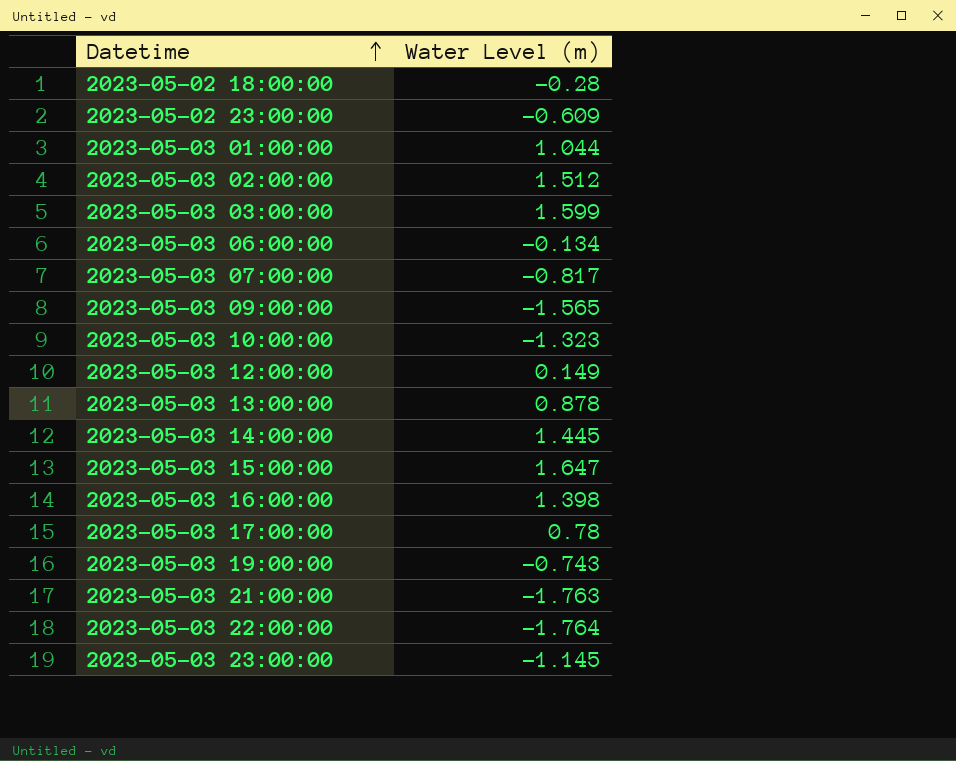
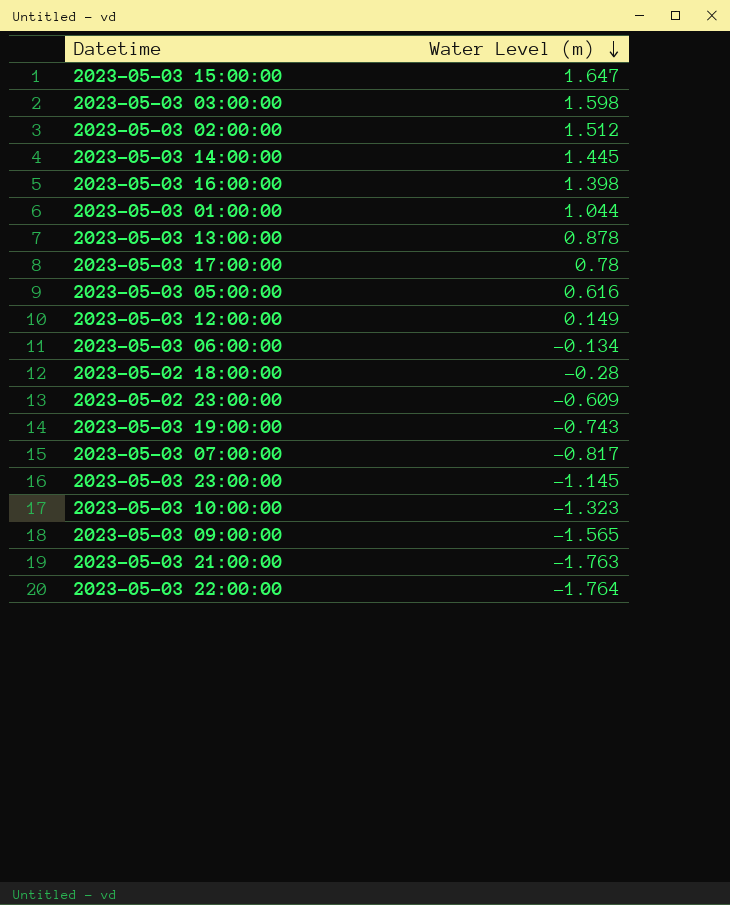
row order: Datetime ascending -> Water Level (m) descending
2023-05-03 03:00:00 | Water Level (m): 1.599 -> 1.598
row 2023-05-03 05:00:00: none -> 0.616

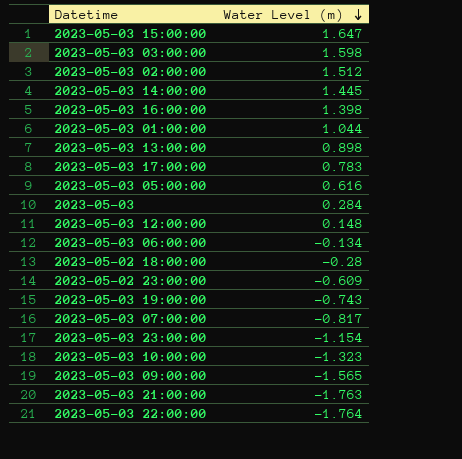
2023-05-03 13:00:00 | Water Level (m): 0.878 -> 0.898
2023-05-03 17:00:00 | Water Level (m): 0.78 -> 0.783
row 2023-05-03: none -> 0.284
2023-05-03 12:00:00 | Water Level (m): 0.149 -> 0.148
2023-05-03 23:00:00 | Water Level (m): -1.145 -> -1.154

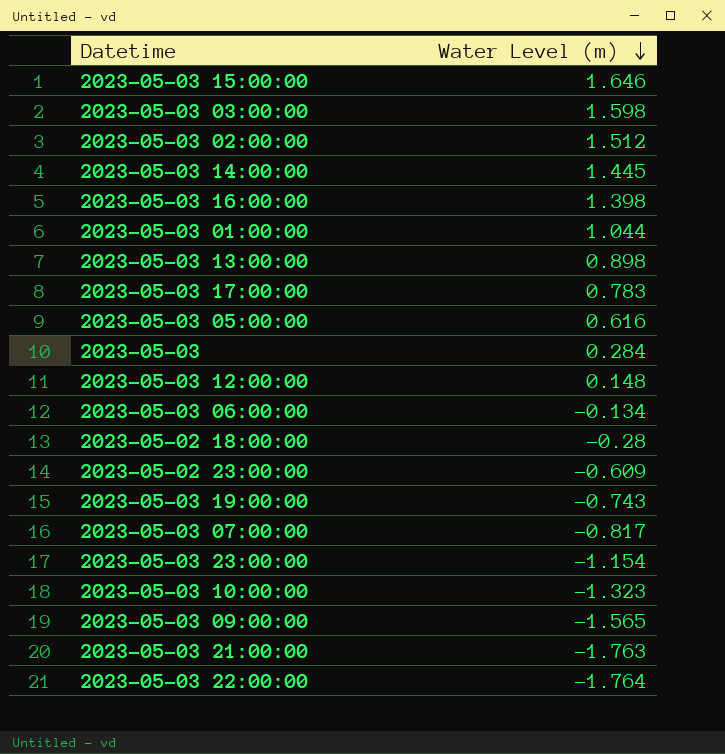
2023-05-03 15:00:00 | Water Level (m): 1.647 -> 1.646

